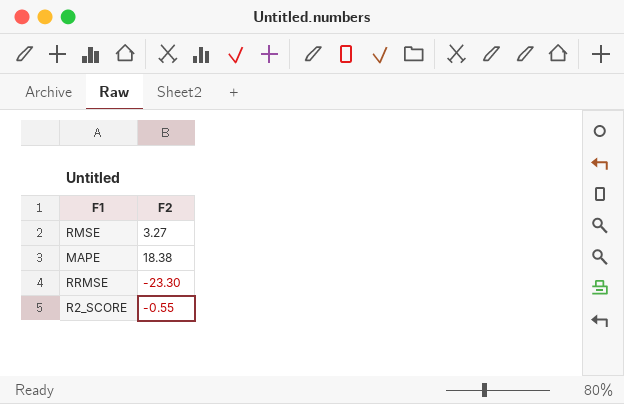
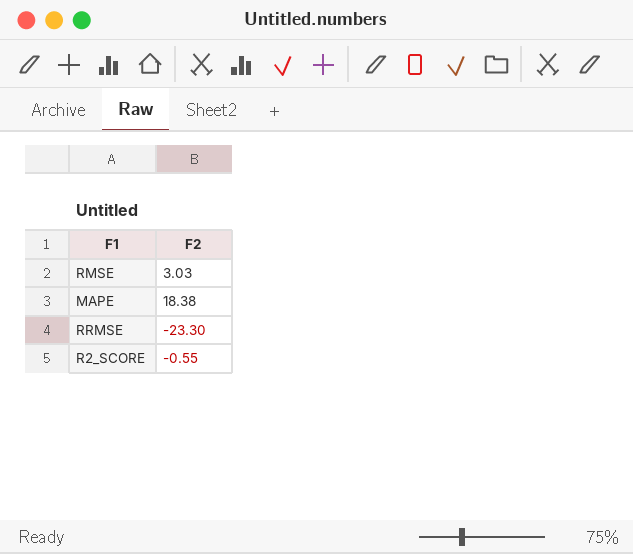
RMSE | F2: 3.27 -> 3.03

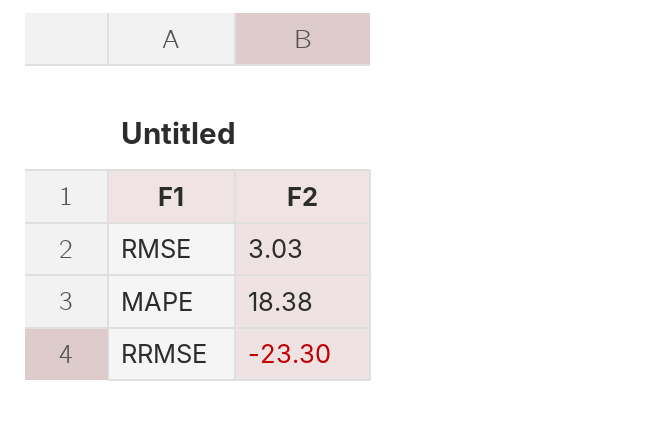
row R2_SCORE: -0.55 -> none

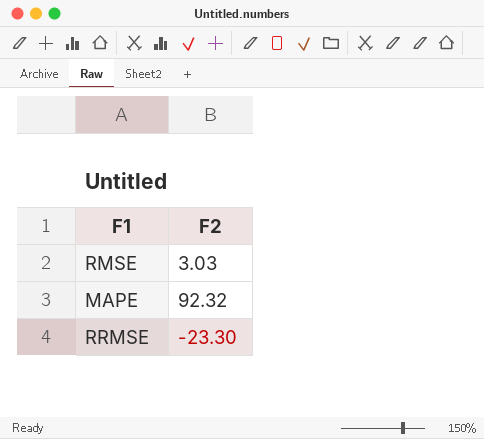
MAPE | F2: 18.38 -> 92.32

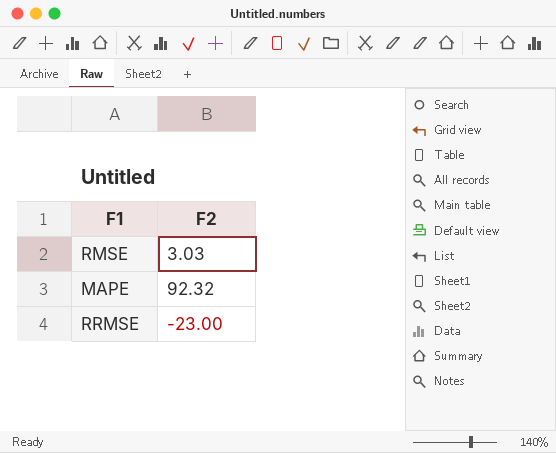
RRMSE | F2: -23.30 -> -23.00

